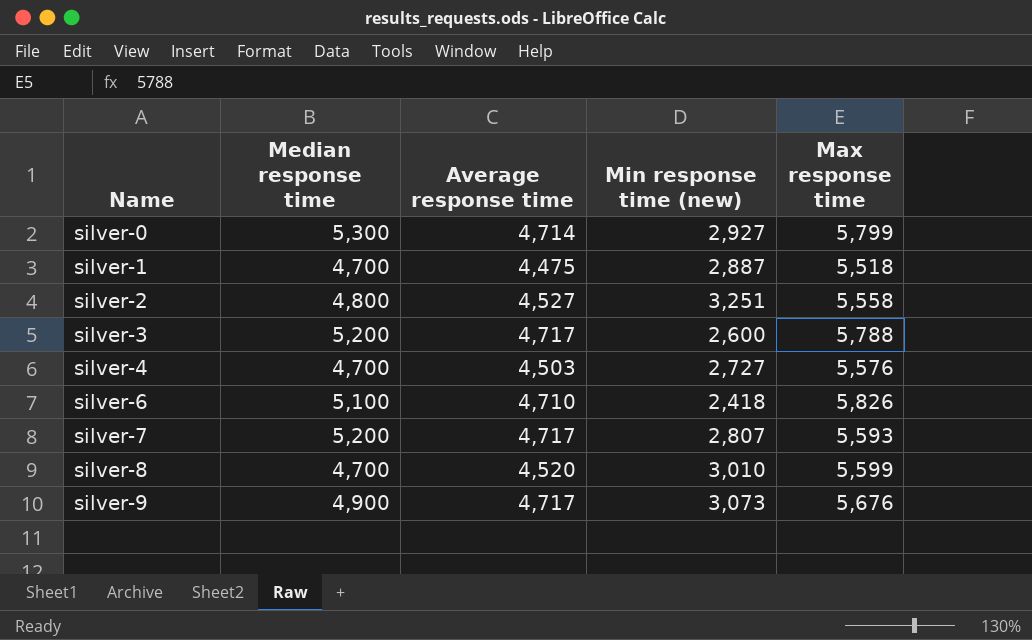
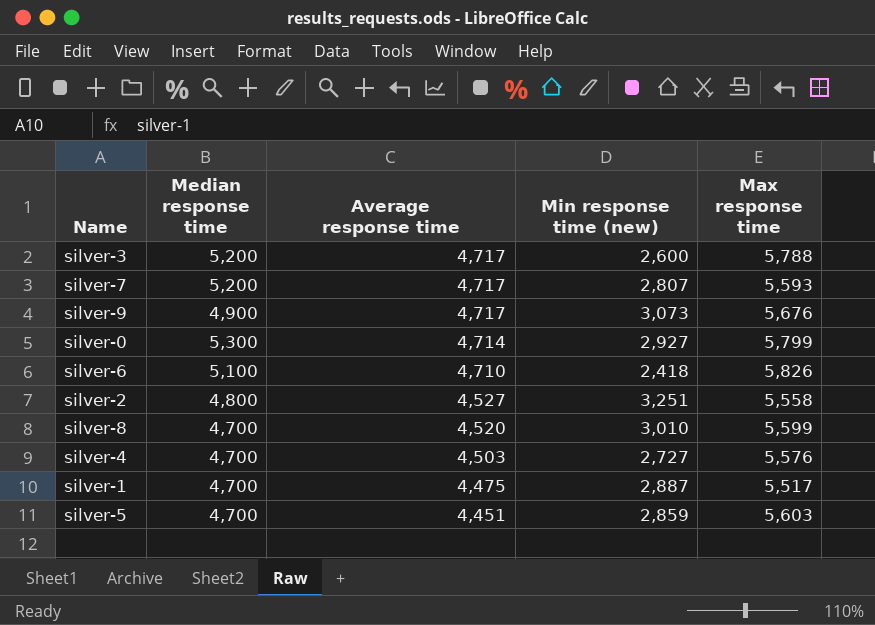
row order: Name ascending -> Average response time descending
silver-1 | Max response time: 5,518 -> 5,517
row silver-5: none -> 4,700 | 4,451 | 2,859 | 5,603

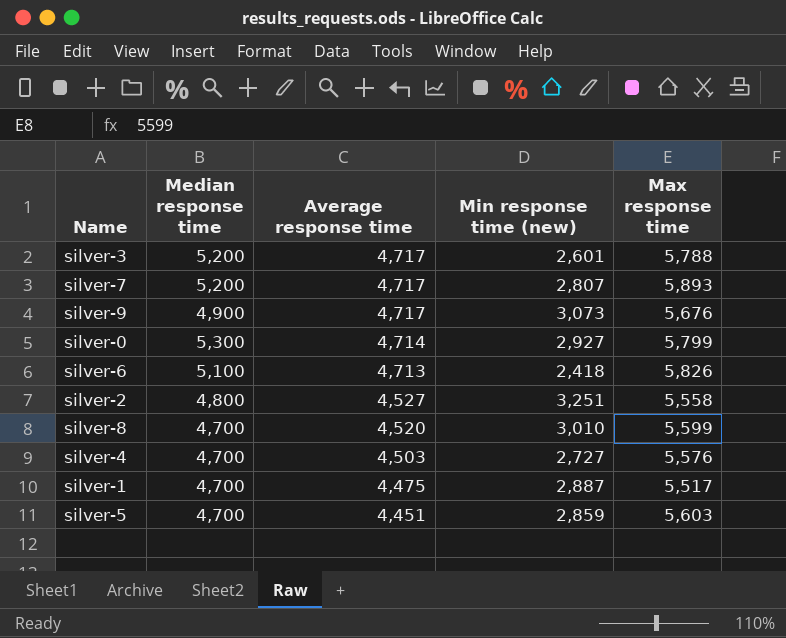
silver-3 | Min response time (new): 2,600 -> 2,601
silver-7 | Max response time: 5,593 -> 5,893
silver-6 | Average response time: 4,710 -> 4,713

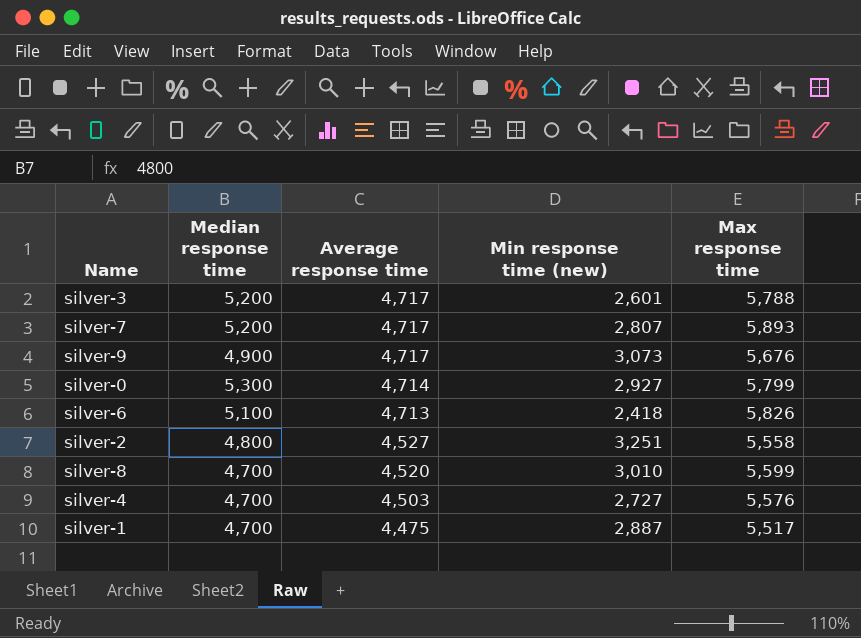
row silver-5: 4,700 | 4,451 | 2,859 | 5,603 -> none

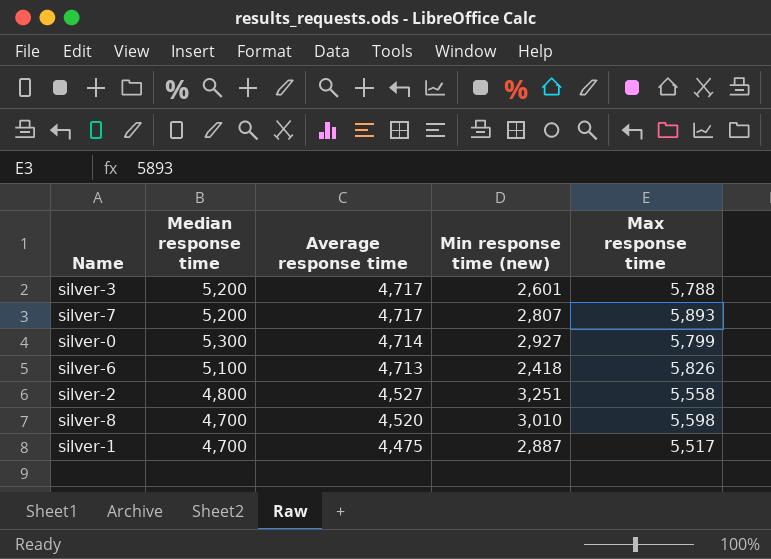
row silver-9: 4,900 | 4,717 | 3,073 | 5,676 -> none
row silver-4: 4,700 | 4,503 | 2,727 | 5,576 -> none
silver-8 | Max response time: 5,599 -> 5,598

